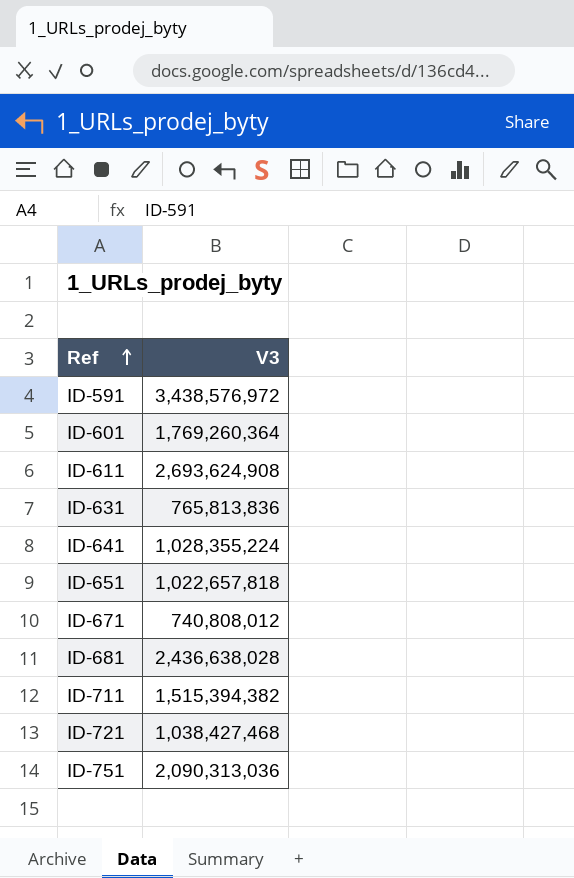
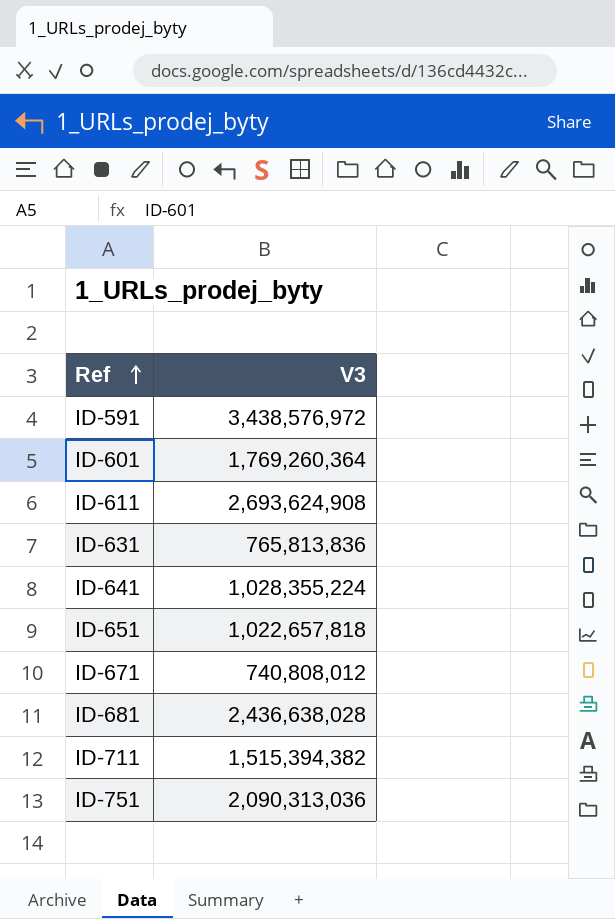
row ID-721: 1,038,427,468 -> none

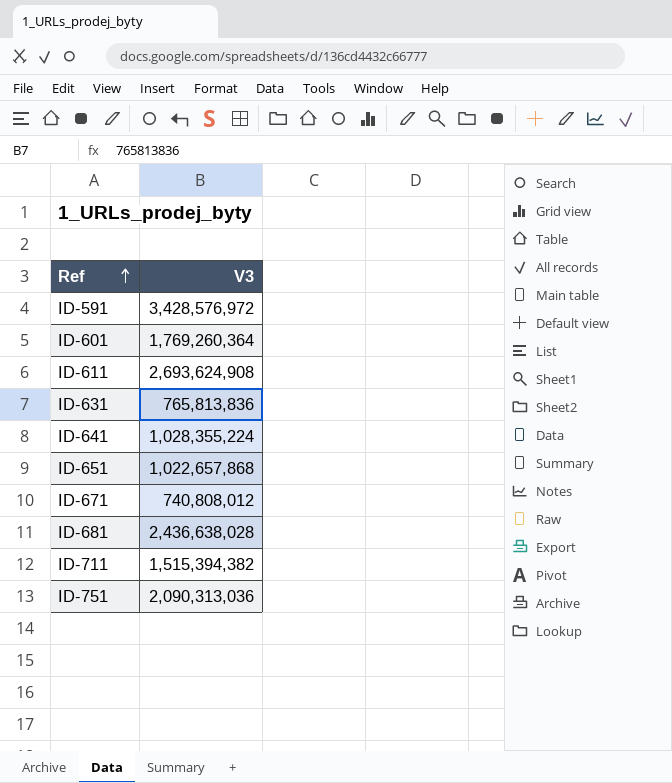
ID-591 | V3: 3,438,576,972 -> 3,428,576,972
ID-651 | V3: 1,022,657,818 -> 1,022,657,868

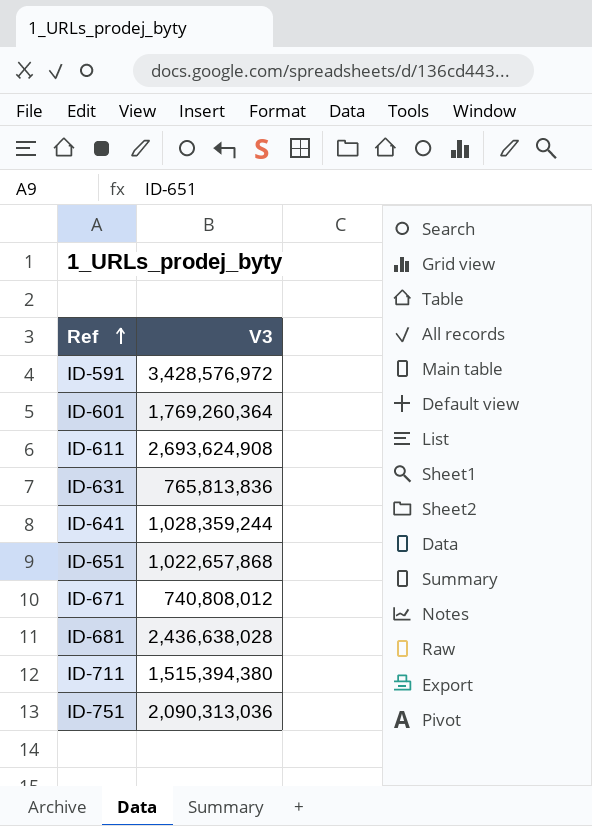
ID-641 | V3: 1,028,355,224 -> 1,028,359,244
ID-711 | V3: 1,515,394,382 -> 1,515,394,380

